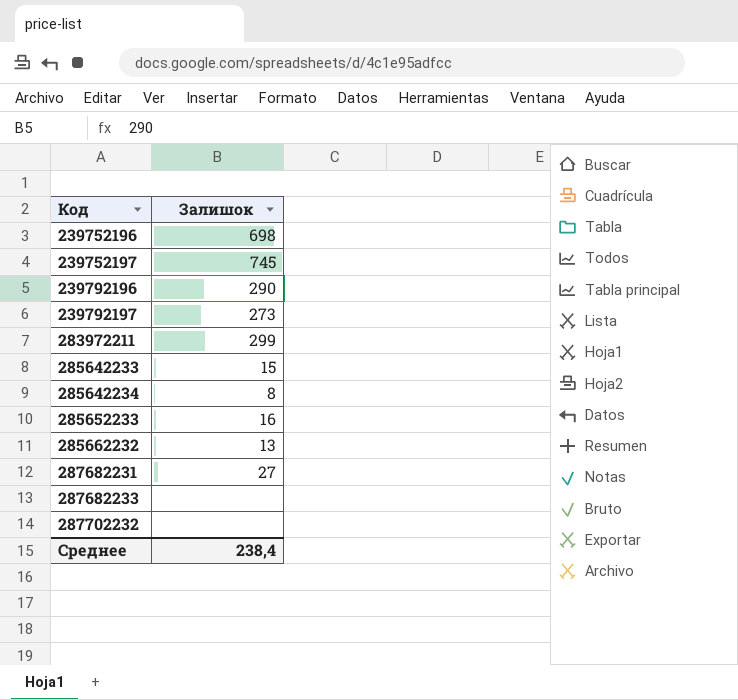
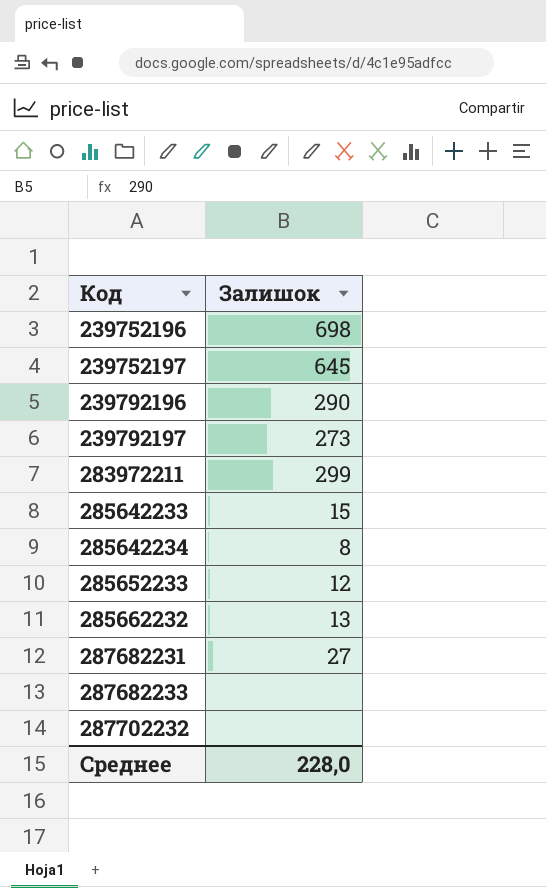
239752197 | Залишок: 745 -> 645
285652233 | Залишок: 16 -> 12
Среднее | Залишок: 238,4 -> 228,0

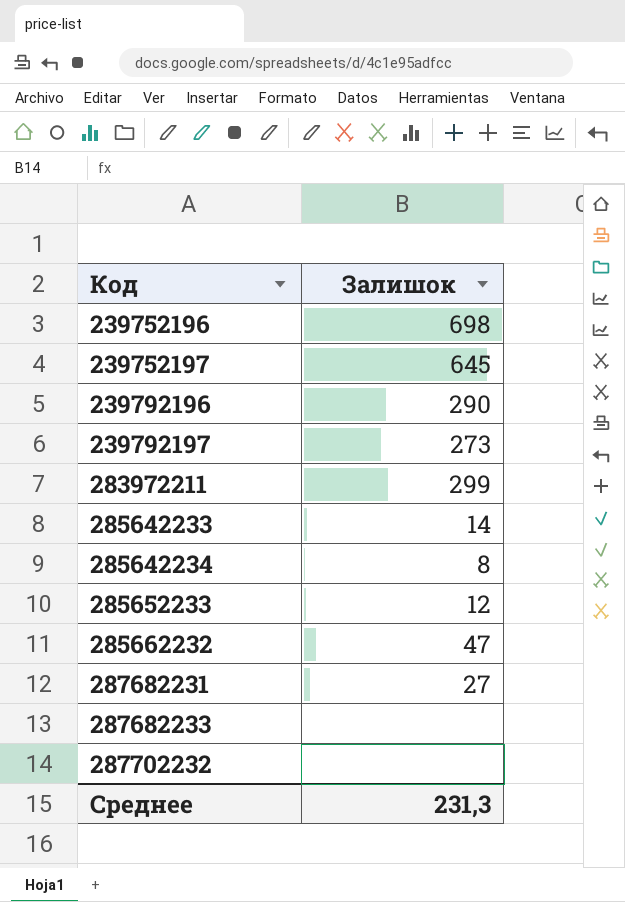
285642233 | Залишок: 15 -> 14
285662232 | Залишок: 13 -> 47
Среднее | Залишок: 228,0 -> 231,3

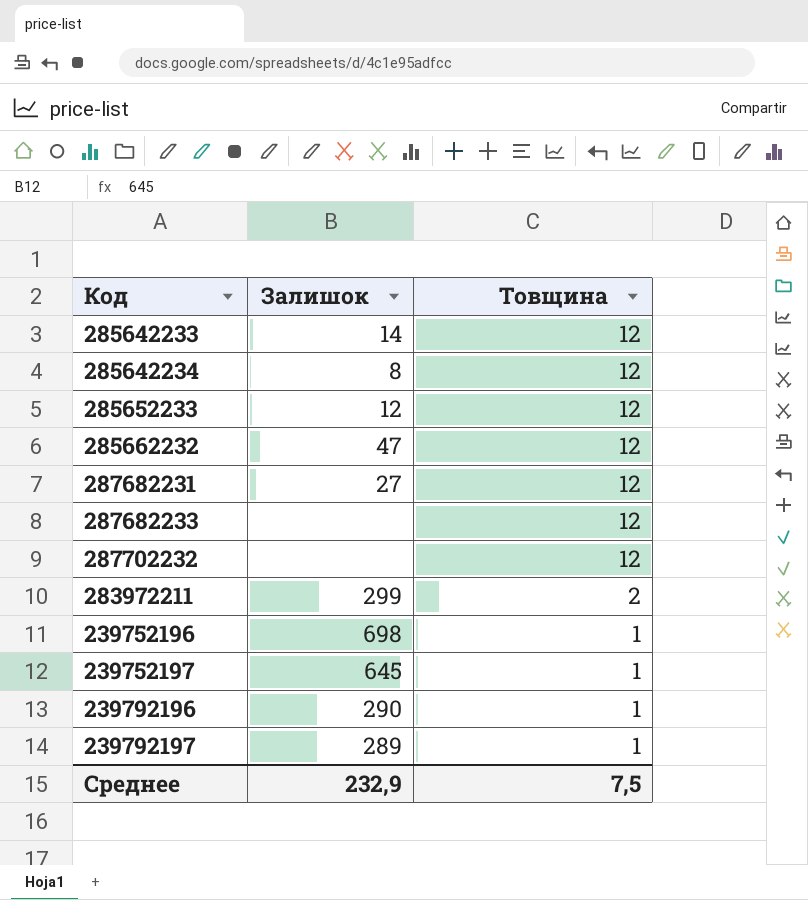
row order: Код ascending -> Товщина descending
column Товщина | position: none -> 3
239792197 | Залишок: 273 -> 289
Среднее | Залишок: 231,3 -> 232,9

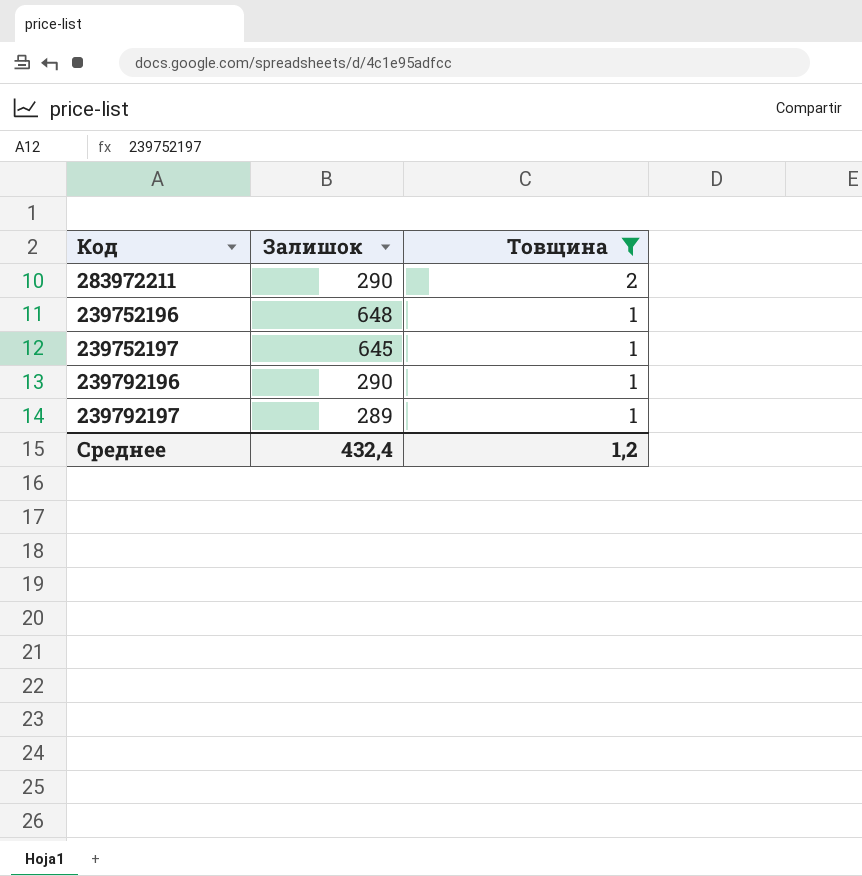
filter: none -> Товщина != 12
283972211 | Залишок: 299 -> 290
239752196 | Залишок: 698 -> 648
Среднее | Залишок: 232,9 -> 432,4
Среднее | Товщина: 7,5 -> 1,2

